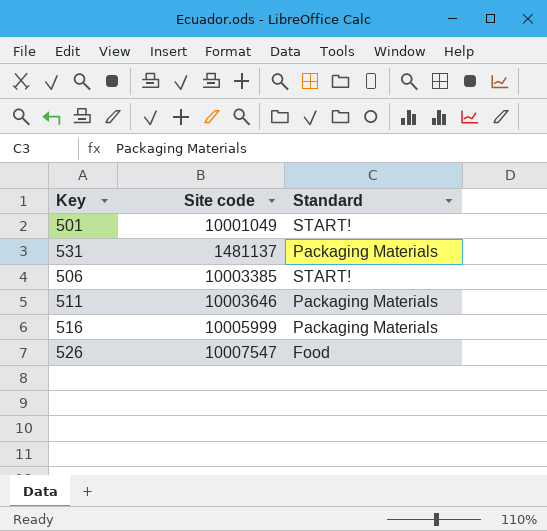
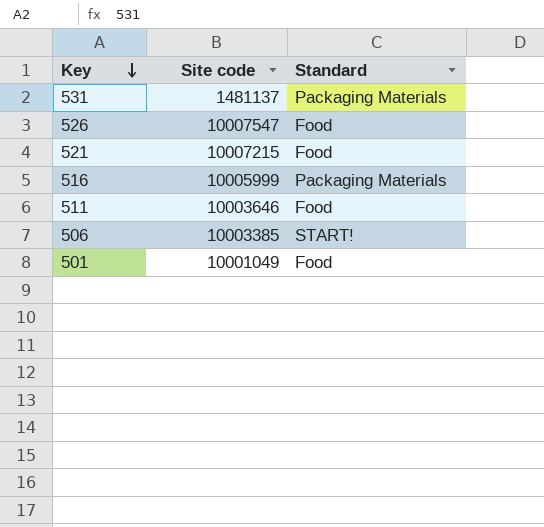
row order: none -> Key descending
row 521: none -> 10007215 | Food
511 | Standard: Packaging Materials -> Food
501 | Standard: START! -> Food

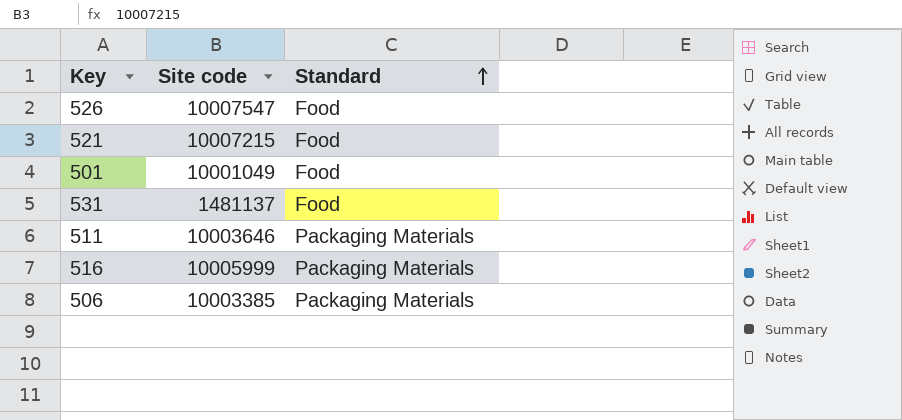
row order: Key descending -> Standard ascending
531 | Standard: Packaging Materials -> Food
511 | Standard: Food -> Packaging Materials
506 | Standard: START! -> Packaging Materials

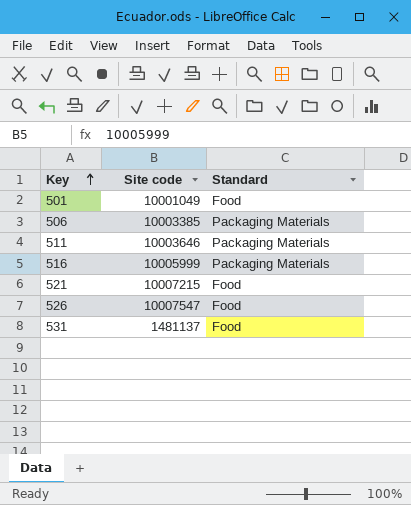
row order: Standard ascending -> Key ascending

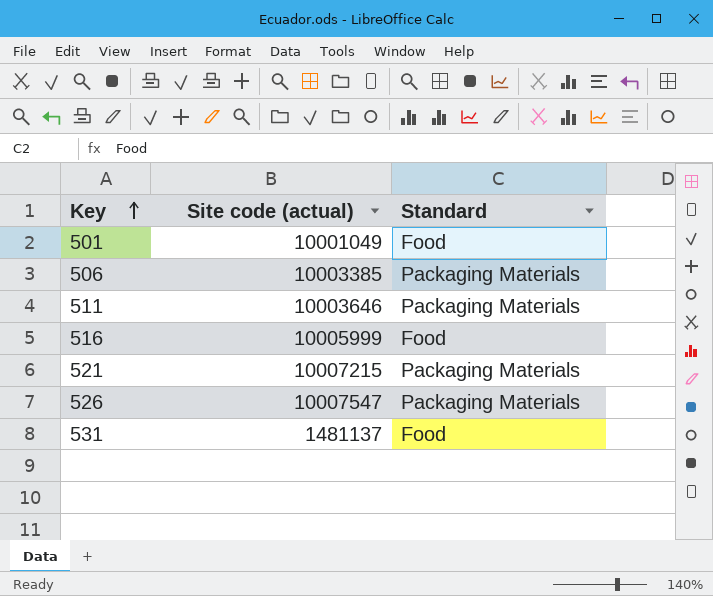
column name: Site code -> Site code (actual)
516 | Standard: Packaging Materials -> Food
521 | Standard: Food -> Packaging Materials
526 | Standard: Food -> Packaging Materials

